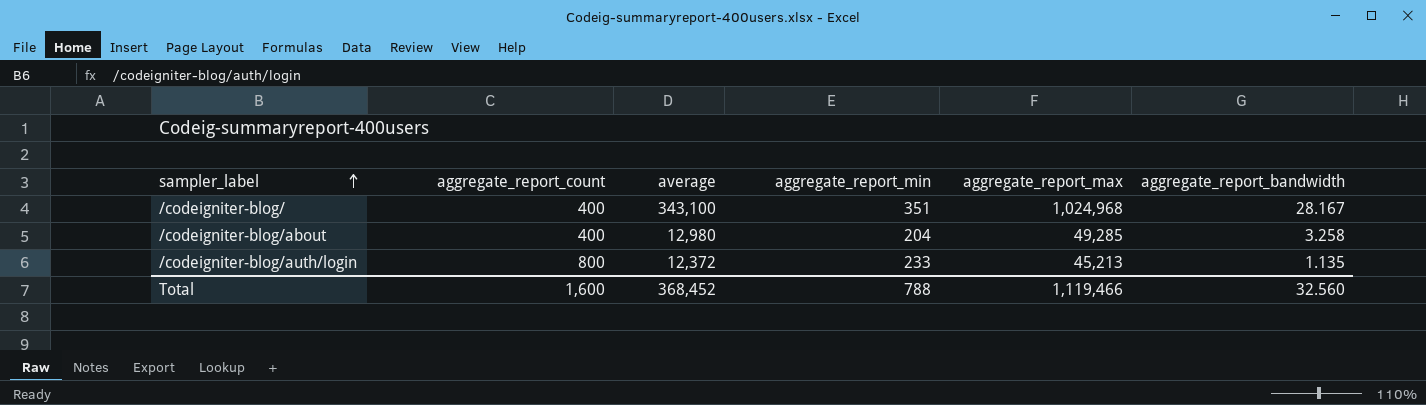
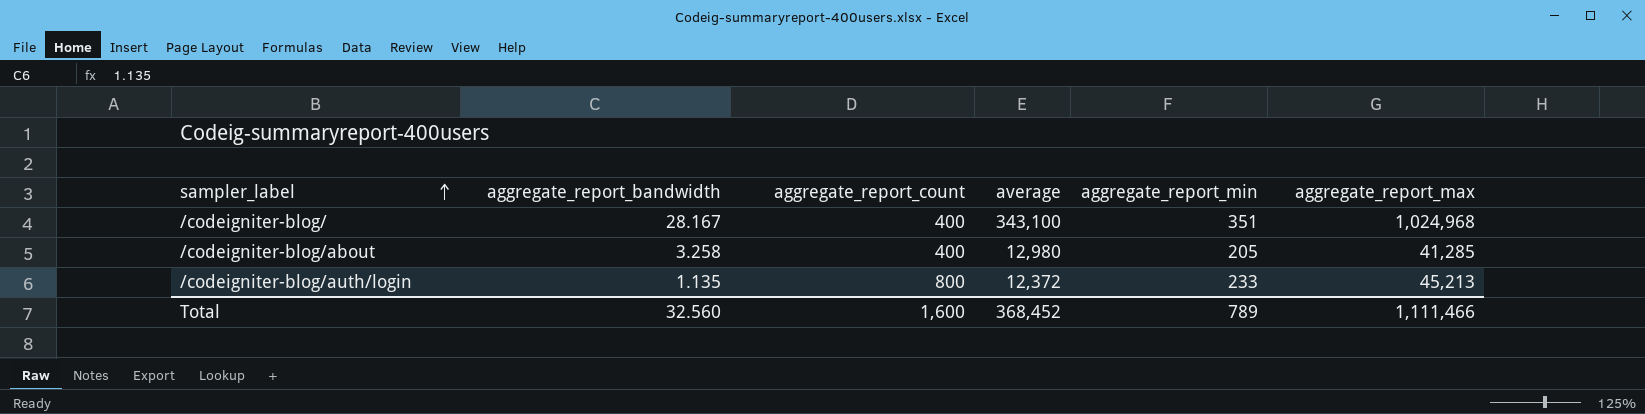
column aggregate_report_bandwidth | position: 6 -> 2
/codeigniter-blog/about | aggregate_report_min: 204 -> 205
/codeigniter-blog/about | aggregate_report_max: 49,285 -> 41,285
Total | aggregate_report_min: 788 -> 789
Total | aggregate_report_max: 1,119,466 -> 1,111,466

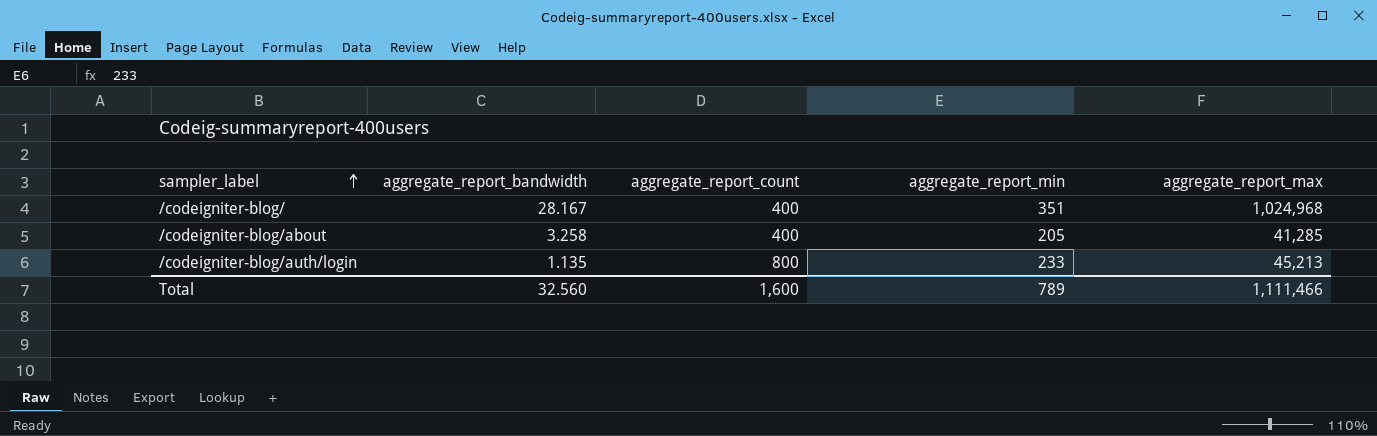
column average | position: 4 -> none

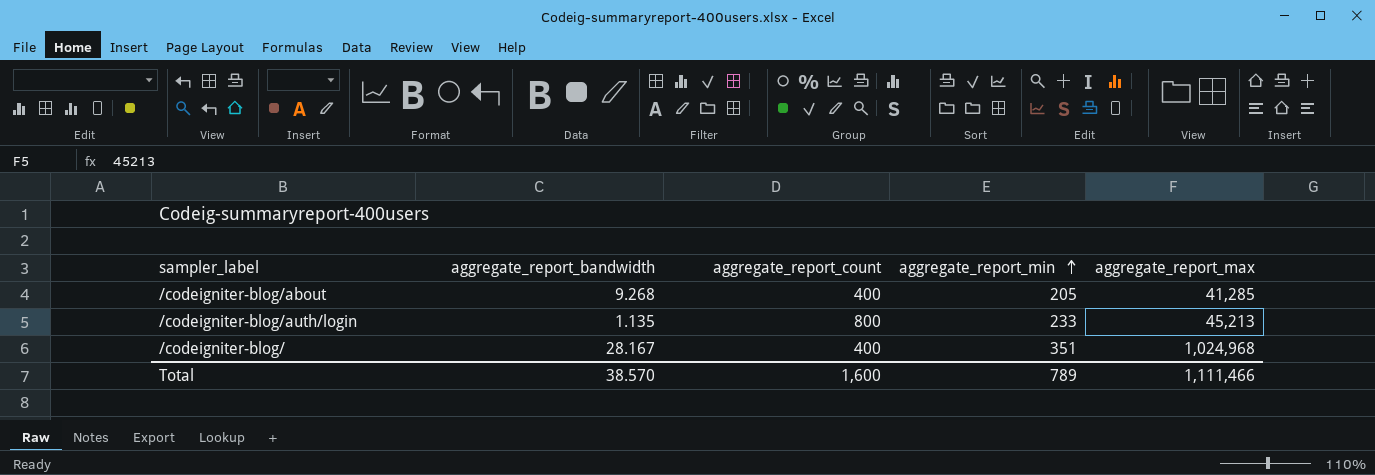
row order: sampler_label ascending -> aggregate_report_min ascending
/codeigniter-blog/about | aggregate_report_bandwidth: 3.258 -> 9.268
Total | aggregate_report_bandwidth: 32.560 -> 38.570

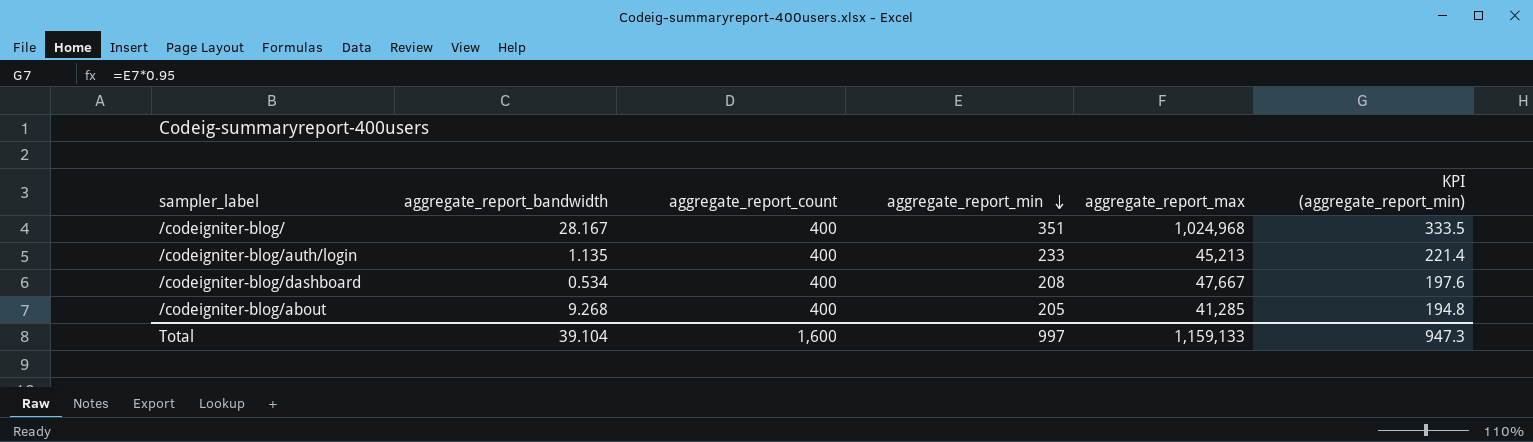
row order: aggregate_report_min ascending -> aggregate_report_min descending
column KPI (aggregate_report_min) | formula: none -> [aggregate_report_min] * 0.95
/codeigniter-blog/auth/login | aggregate_report_count: 800 -> 400
row /codeigniter-blog/dashboard: none -> 0.534 | 400 | 208 | 47,667 | 197.6
Total | aggregate_report_bandwidth: 38.570 -> 39.104
Total | aggregate_report_min: 789 -> 997
Total | aggregate_report_max: 1,111,466 -> 1,159,133

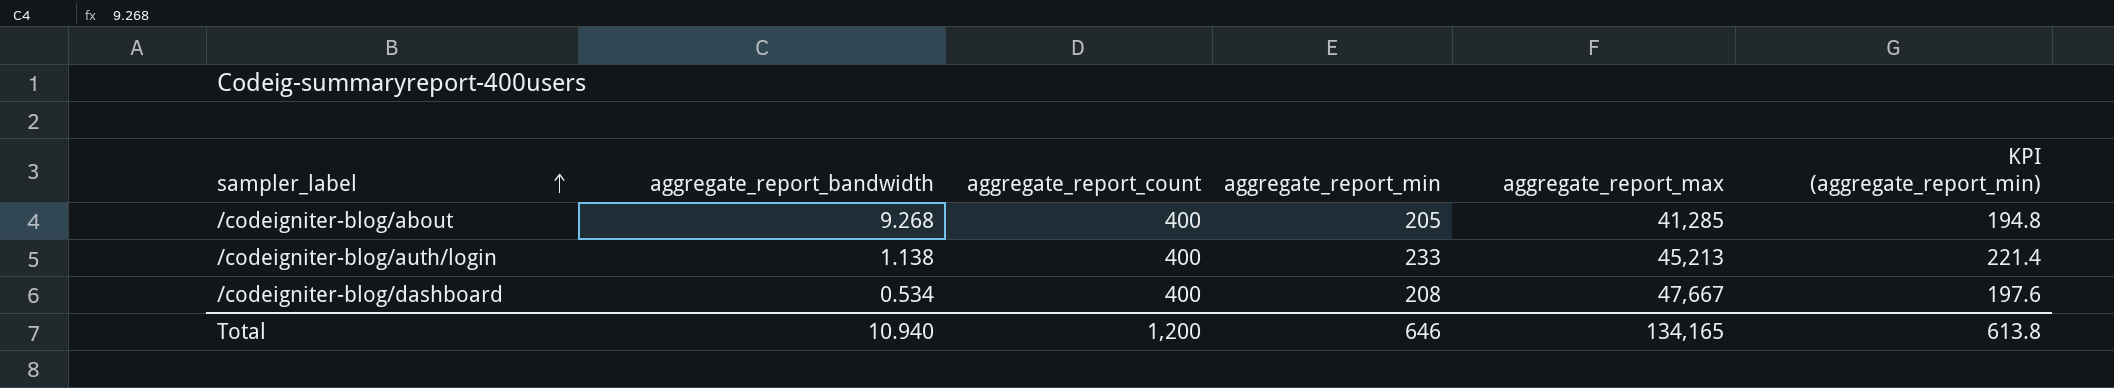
row order: aggregate_report_min descending -> sampler_label ascending
row /codeigniter-blog/: 28.167 | 400 | 351 | 1,024,968 | 333.5 -> none
/codeigniter-blog/auth/login | aggregate_report_bandwidth: 1.135 -> 1.138
Total | aggregate_report_bandwidth: 39.104 -> 10.940
Total | aggregate_report_count: 1,600 -> 1,200
Total | aggregate_report_min: 997 -> 646
Total | aggregate_report_max: 1,159,133 -> 134,165
Total | KPI (aggregate_report_min): 947.3 -> 613.8

